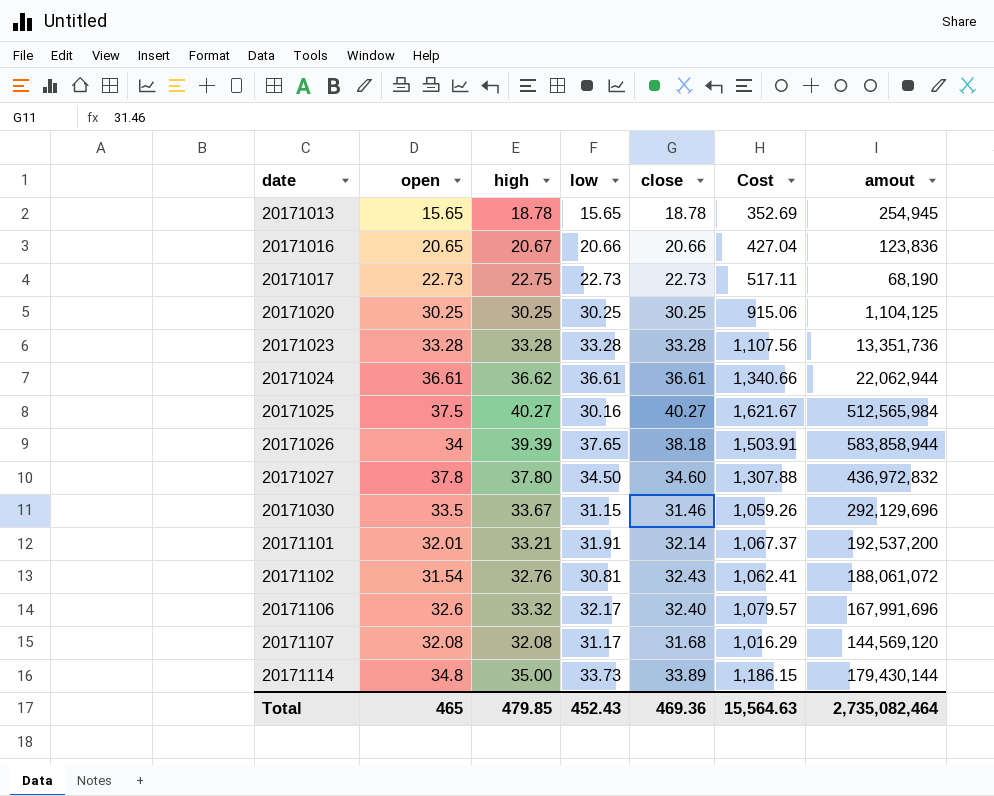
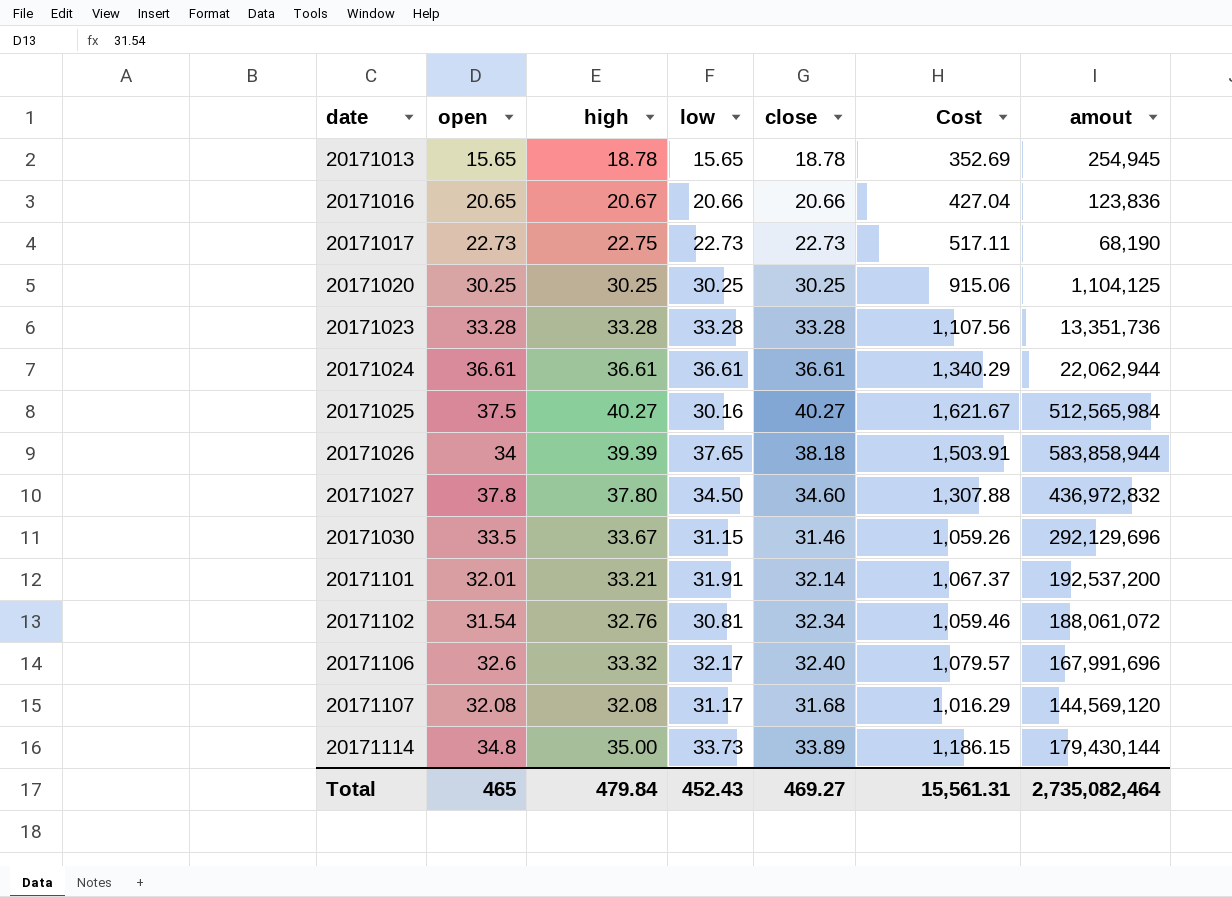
20171024 | high: 36.62 -> 36.61
20171024 | Cost: 1,340.66 -> 1,340.29
20171102 | close: 32.43 -> 32.34
20171102 | Cost: 1,062.41 -> 1,059.46
Total | high: 479.85 -> 479.84
Total | close: 469.36 -> 469.27
Total | Cost: 15,564.63 -> 15,561.31

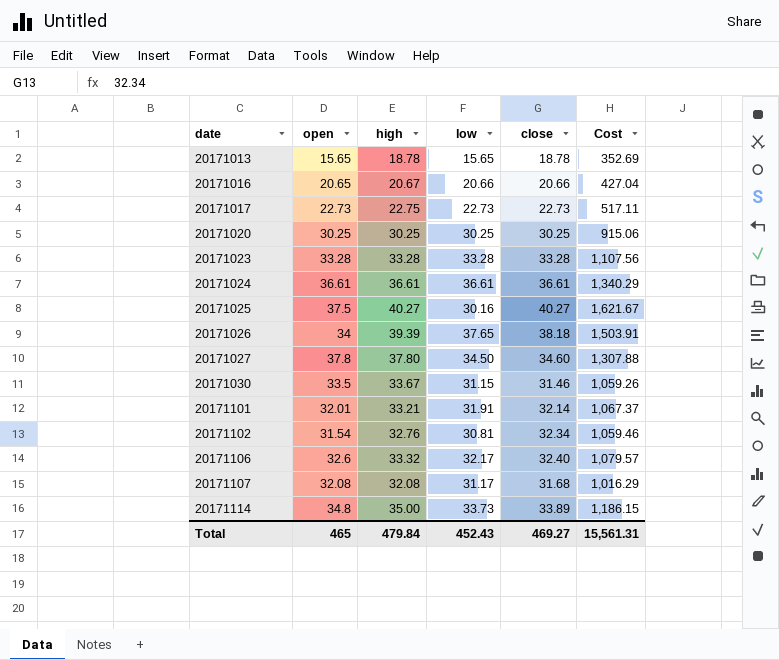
column amout | position: 7 -> none

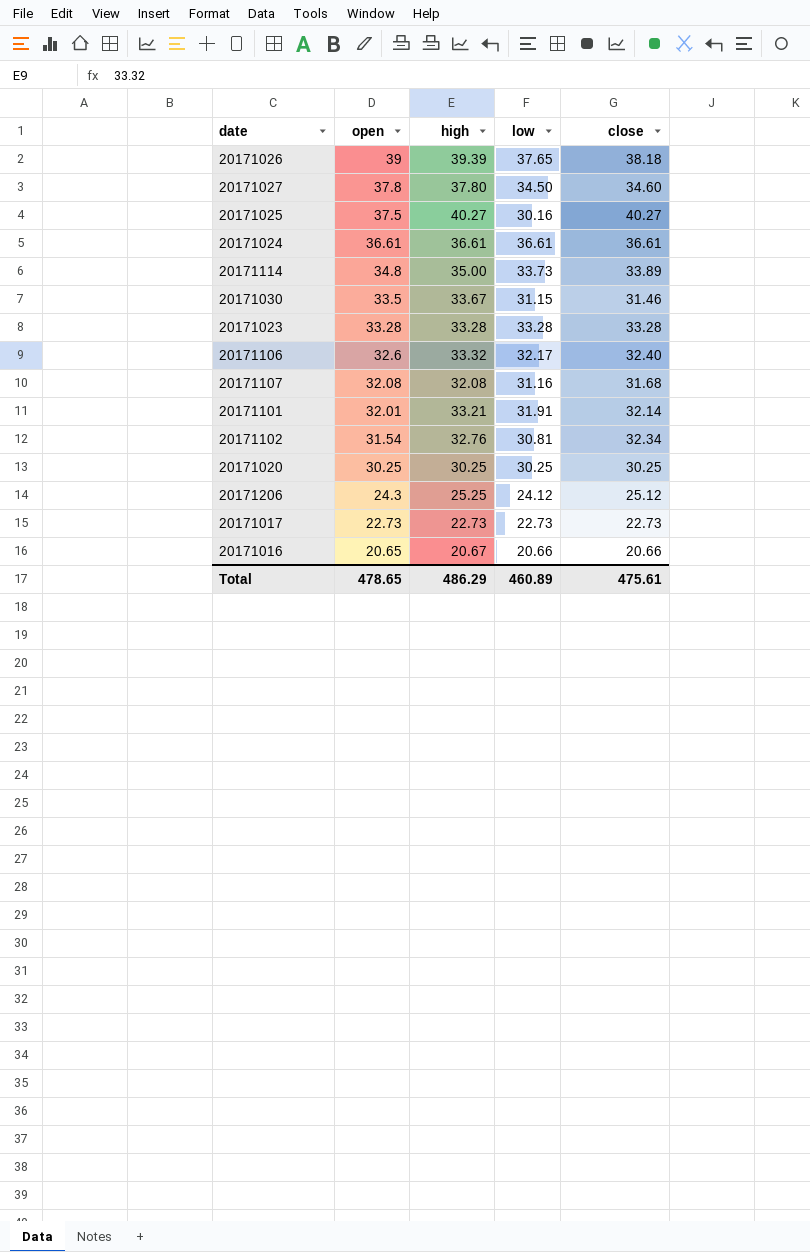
row order: date ascending -> open descending
column Cost | formula: [high] * [close] -> none
row 20171013: 15.65 | 18.78 | 15.65 | 18.78 | 352.69 -> none
20171026 | open: 34 -> 39
20171107 | low: 31.17 -> 31.16
row 20171206: none -> 24.3 | 25.25 | 24.12 | 25.12
20171017 | high: 22.75 -> 22.73
Total | open: 465 -> 478.65
Total | high: 479.84 -> 486.29
Total | low: 452.43 -> 460.89
Total | close: 469.27 -> 475.61

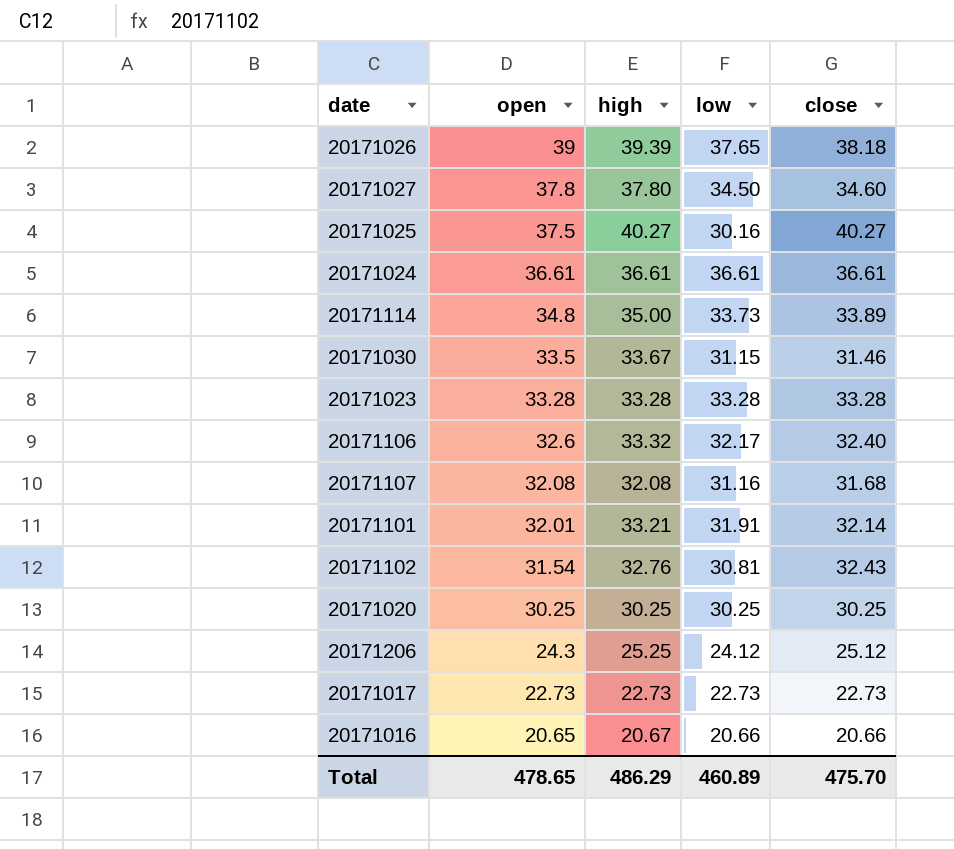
20171102 | close: 32.34 -> 32.43
Total | close: 475.61 -> 475.70

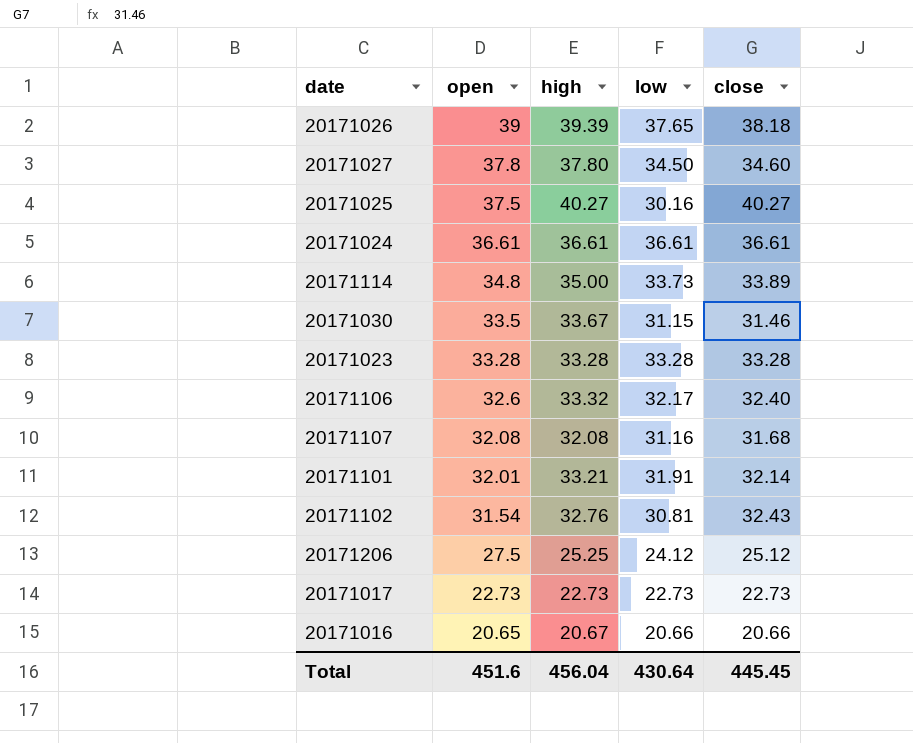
row 20171020: 30.25 | 30.25 | 30.25 | 30.25 -> none
20171206 | open: 24.3 -> 27.5
Total | open: 478.65 -> 451.6
Total | high: 486.29 -> 456.04
Total | low: 460.89 -> 430.64
Total | close: 475.70 -> 445.45

